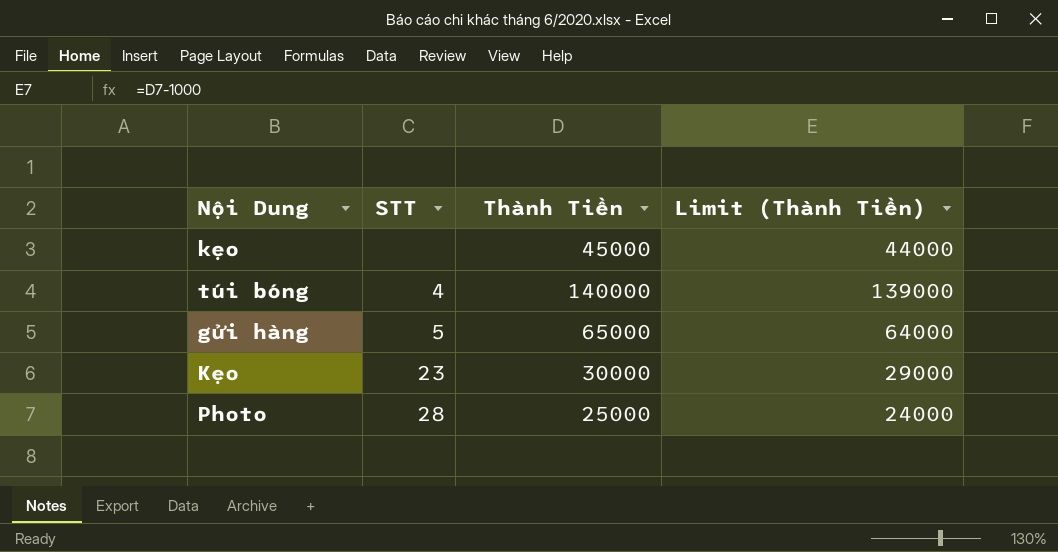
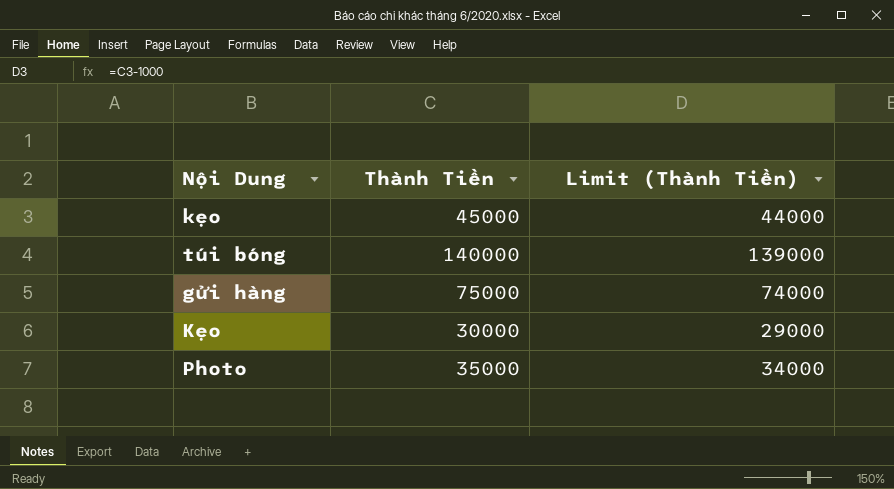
column STT | position: 2 -> none
gửi hàng | Thành Tiền: 65000 -> 75000
gửi hàng | Limit (Thành Tiền): 64000 -> 74000
Photo | Thành Tiền: 25000 -> 35000
Photo | Limit (Thành Tiền): 24000 -> 34000

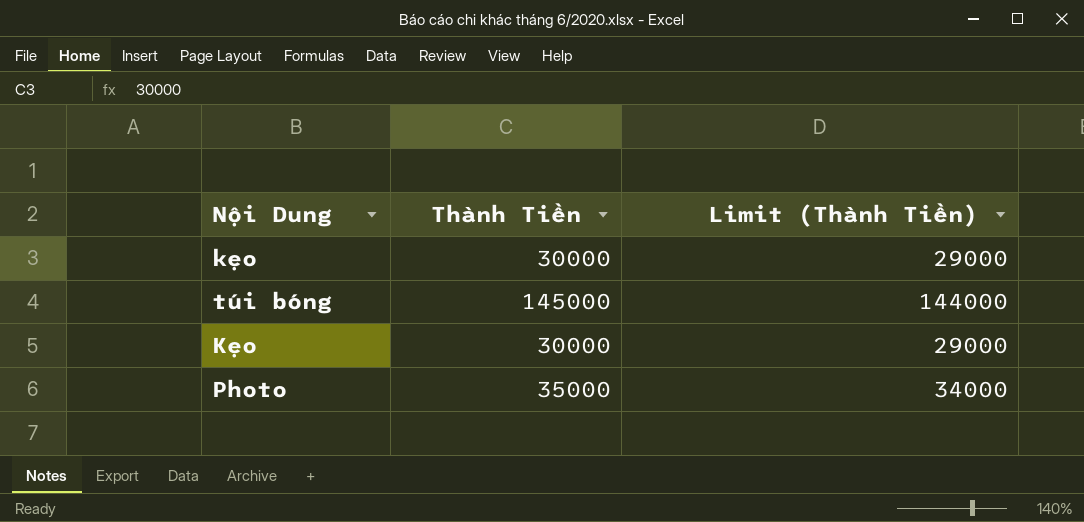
row gửi hàng: 75000 | 74000 -> none
kẹo | Thành Tiền: 45000 -> 30000
kẹo | Limit (Thành Tiền): 44000 -> 29000
túi bóng | Thành Tiền: 140000 -> 145000
túi bóng | Limit (Thành Tiền): 139000 -> 144000

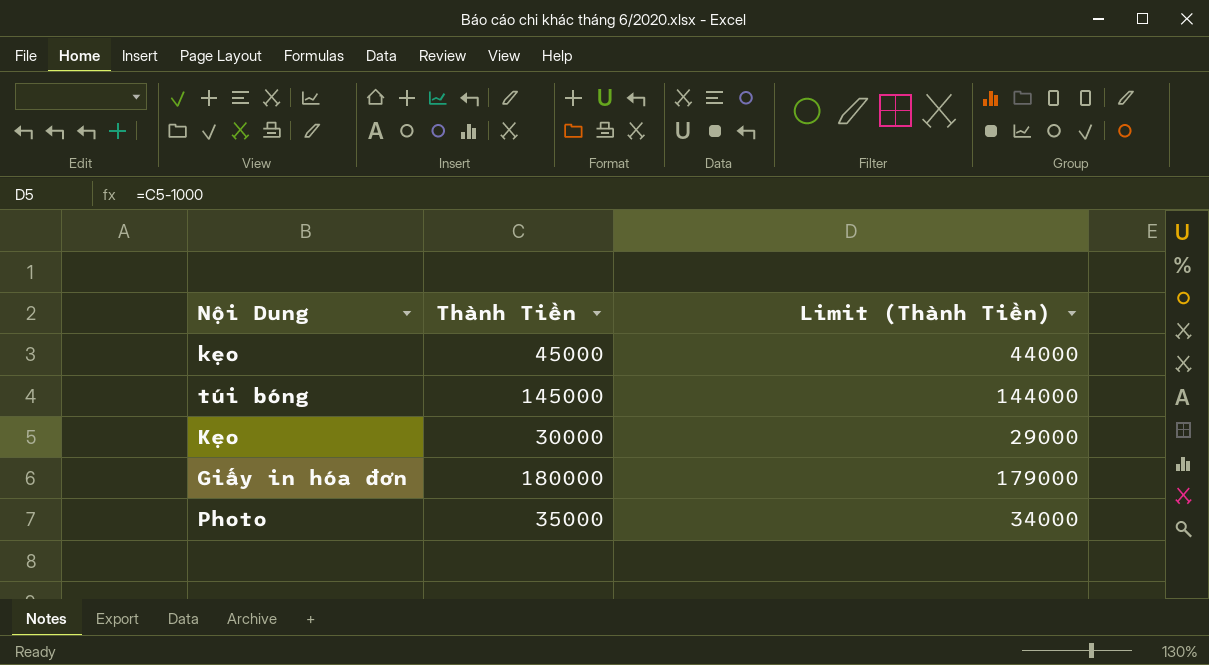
kẹo | Thành Tiền: 30000 -> 45000
kẹo | Limit (Thành Tiền): 29000 -> 44000
row Giấy in hóa đơn: none -> 180000 | 179000

